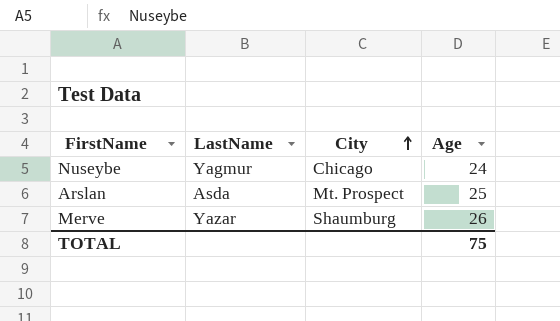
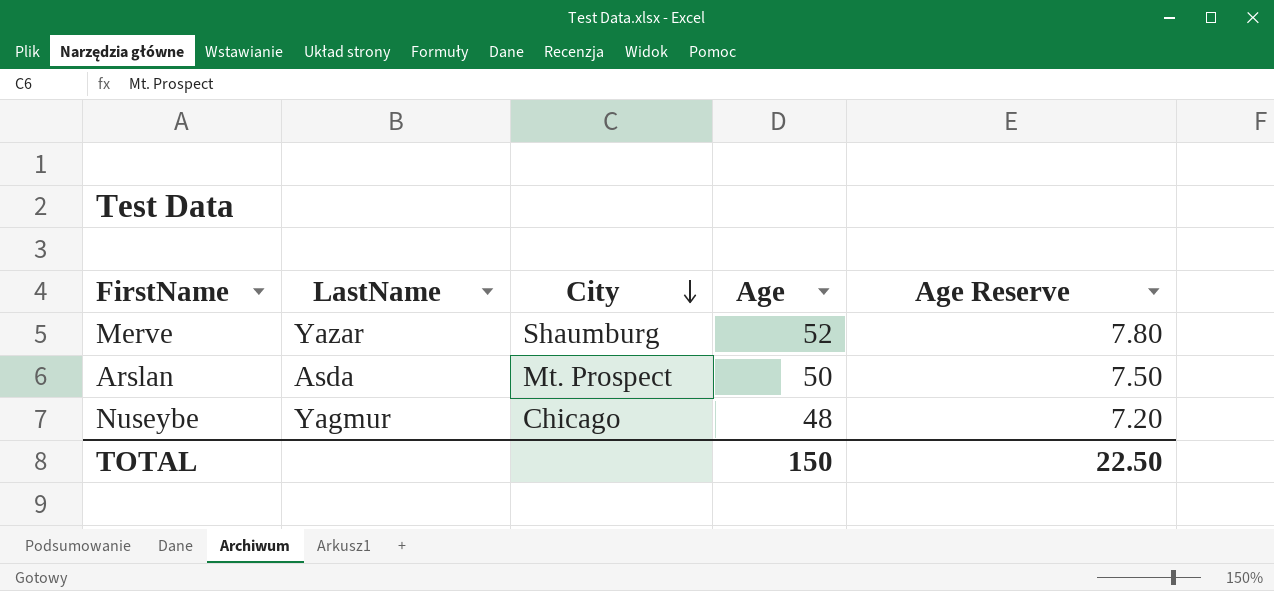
row order: City ascending -> City descending
column Age Reserve | formula: none -> [Age] * 0.15
Merve | Age: 26 -> 52
Arslan | Age: 25 -> 50
Nuseybe | Age: 24 -> 48
TOTAL | Age: 75 -> 150

